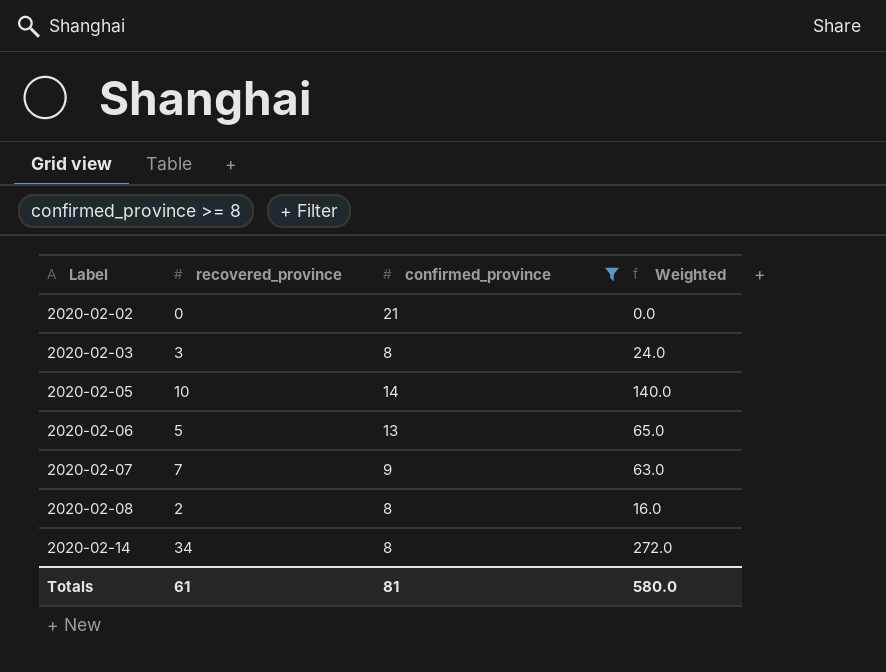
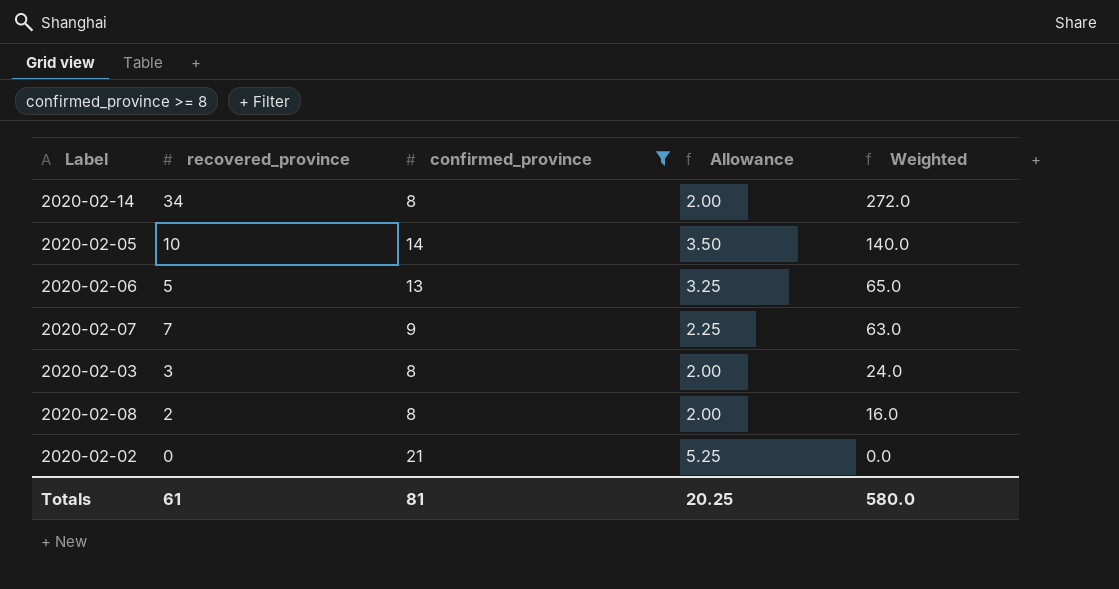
row order: Label ascending -> Weighted descending
column Allowance | formula: none -> [confirmed_province] * 0.25

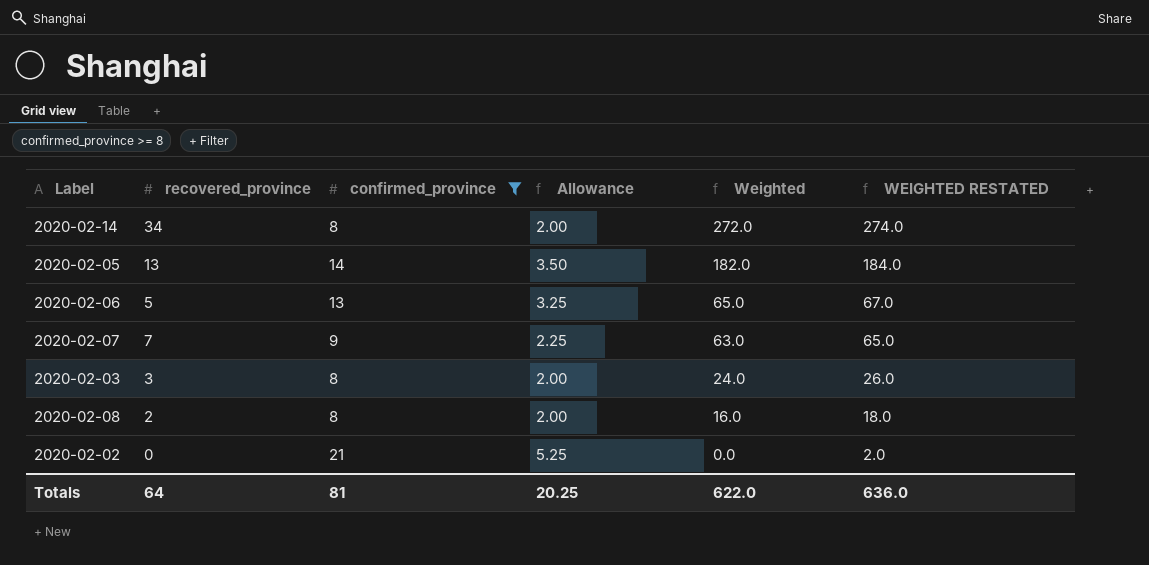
column WEIGHTED RESTATED | formula: none -> [Weighted] + 2
2020-02-05 | recovered_province: 10 -> 13
2020-02-05 | Weighted: 140.0 -> 182.0
Totals | recovered_province: 61 -> 64
Totals | Weighted: 580.0 -> 622.0

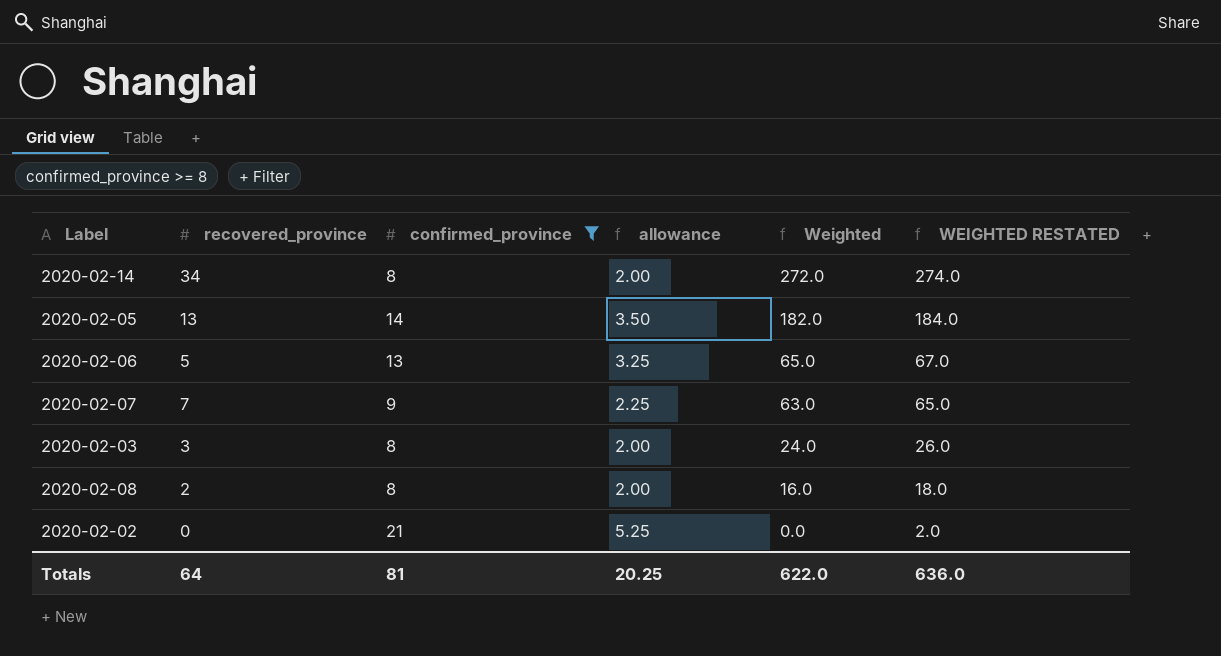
column name: Allowance -> allowance

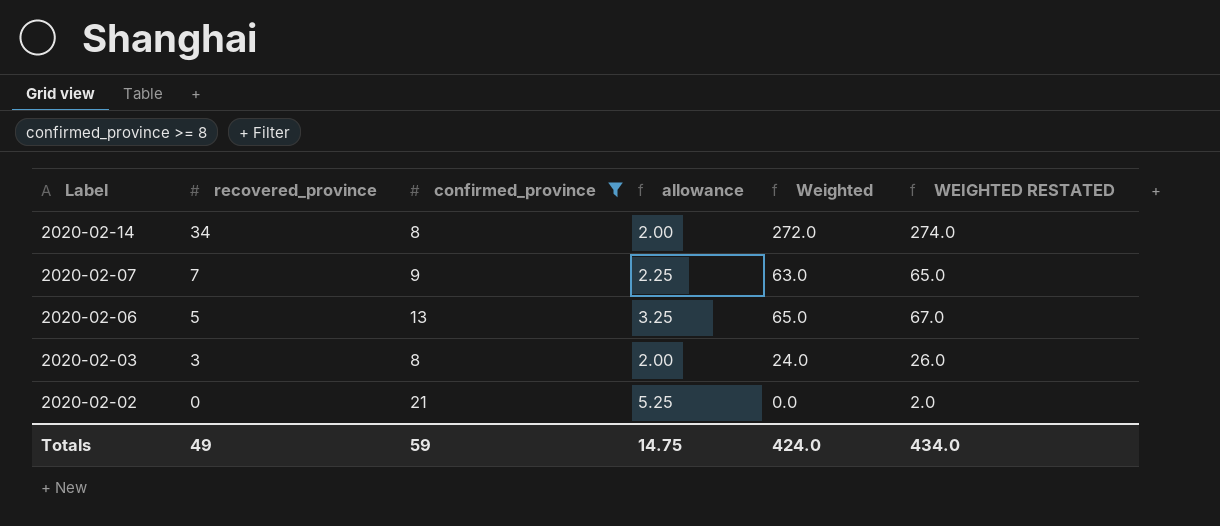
row order: Weighted descending -> Label descending
row 2020-02-05: 13 | 14 | 3.50 | 182.0 | 184.0 -> none
row 2020-02-08: 2 | 8 | 2.00 | 16.0 | 18.0 -> none
Totals | recovered_province: 64 -> 49
Totals | confirmed_province: 81 -> 59
Totals | allowance: 20.25 -> 14.75
Totals | Weighted: 622.0 -> 424.0
Totals | WEIGHTED RESTATED: 636.0 -> 434.0

